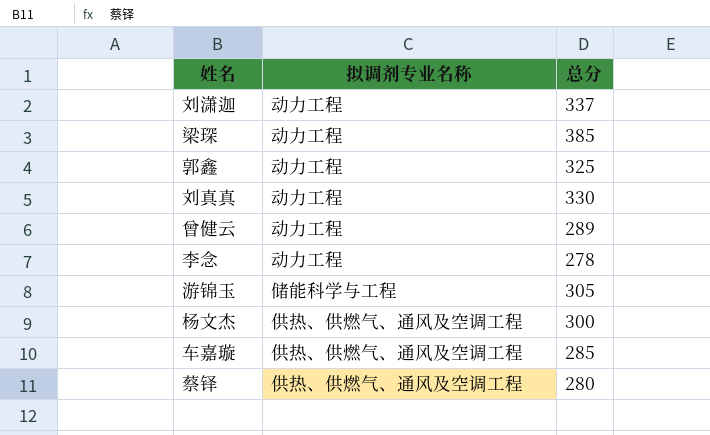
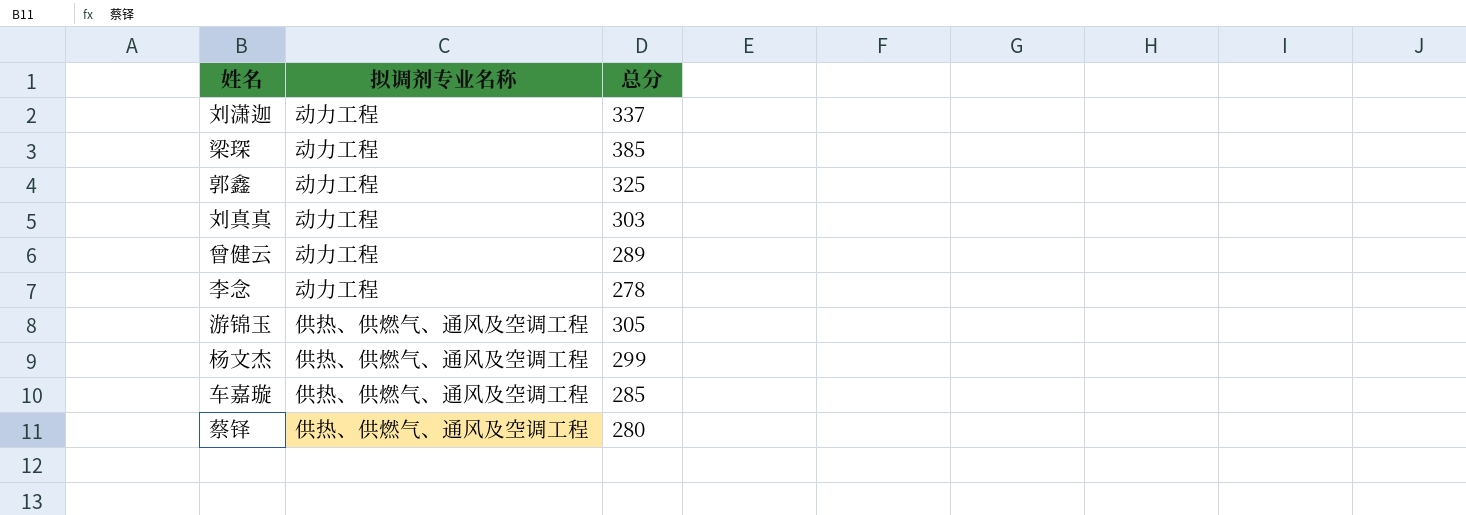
刘真真 | 总分: 330 -> 303
游锦玉 | 拟调剂专业名称: 储能科学与工程 -> 供热、供燃气、通风及空调工程
杨文杰 | 总分: 300 -> 299

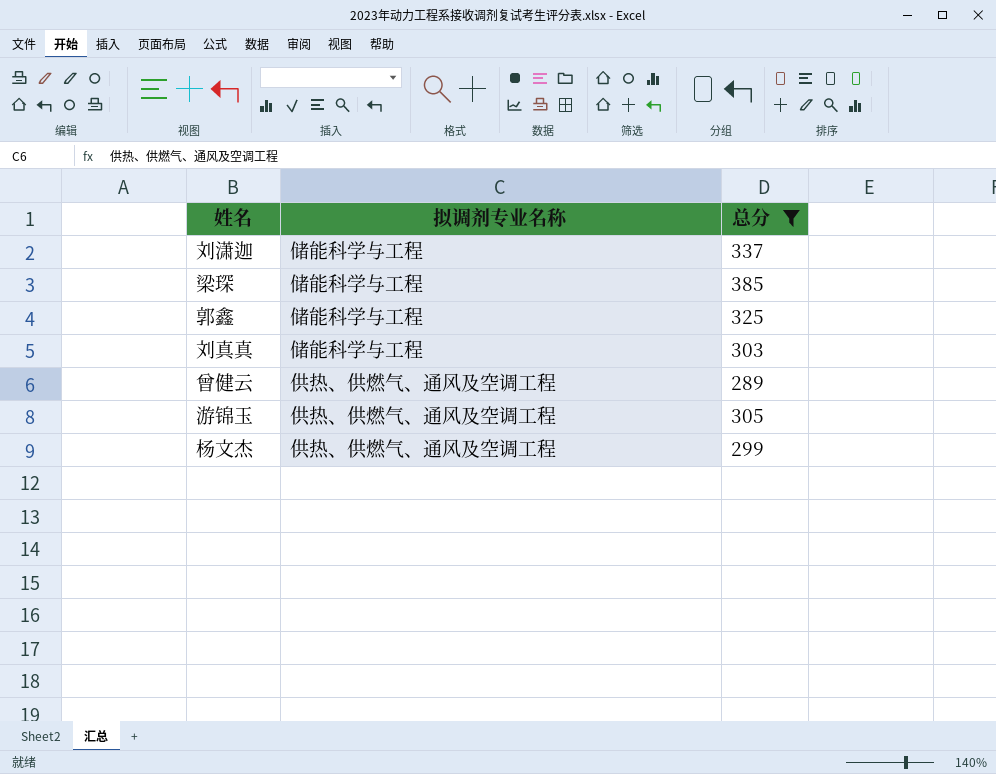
filter: none -> 总分 >= 289
刘潇迦 | 拟调剂专业名称: 动力工程 -> 储能科学与工程
梁琛 | 拟调剂专业名称: 动力工程 -> 储能科学与工程
郭鑫 | 拟调剂专业名称: 动力工程 -> 储能科学与工程
刘真真 | 拟调剂专业名称: 动力工程 -> 储能科学与工程
曾健云 | 拟调剂专业名称: 动力工程 -> 供热、供燃气、通风及空调工程

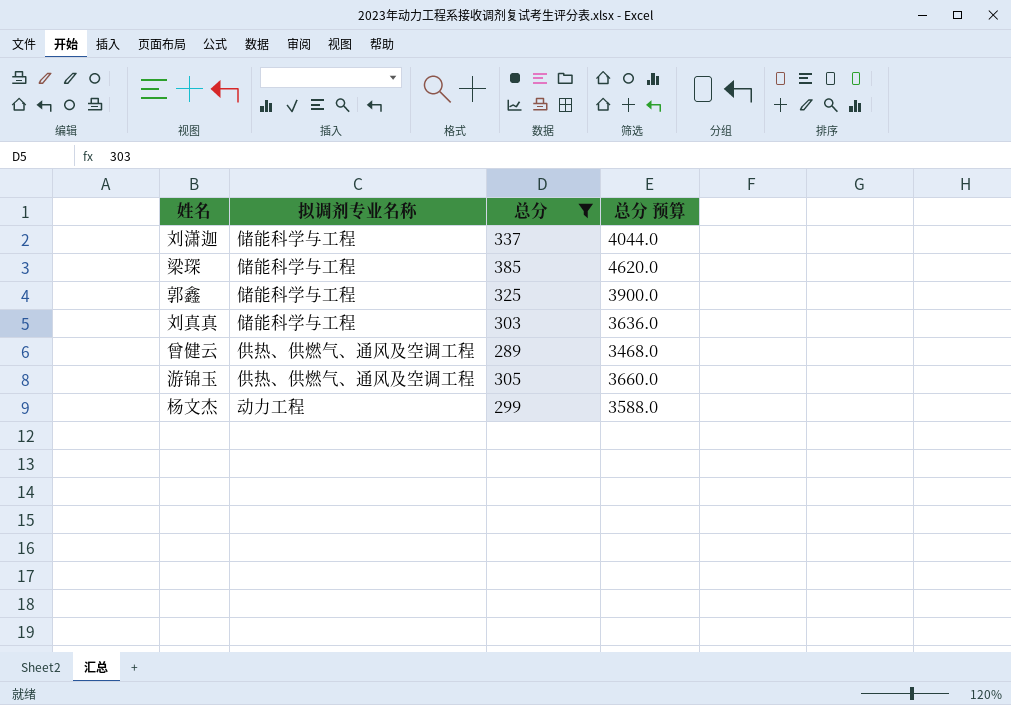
column 总分 预算 | formula: none -> [总分] * 12
杨文杰 | 拟调剂专业名称: 供热、供燃气、通风及空调工程 -> 动力工程

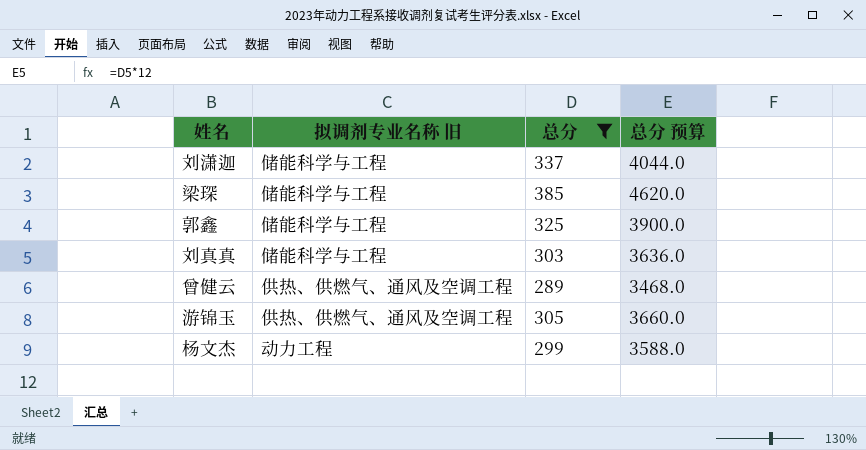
column name: 拟调剂专业名称 -> 拟调剂专业名称 旧

